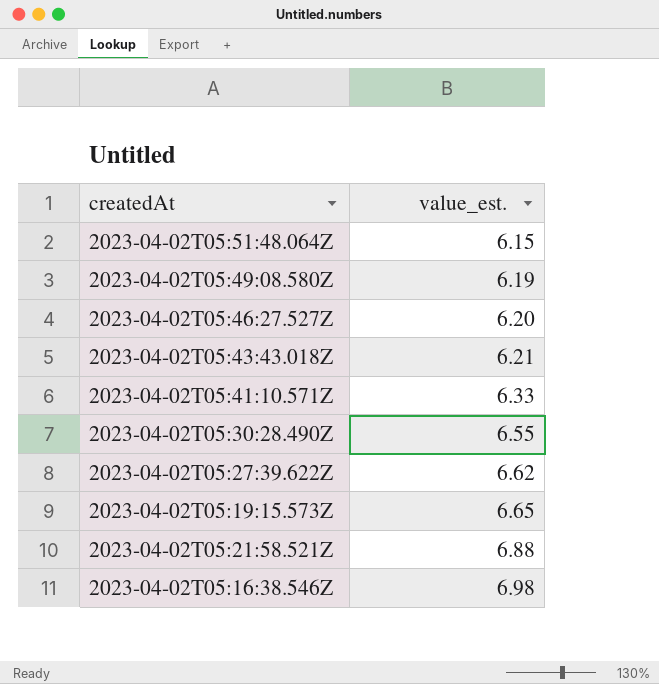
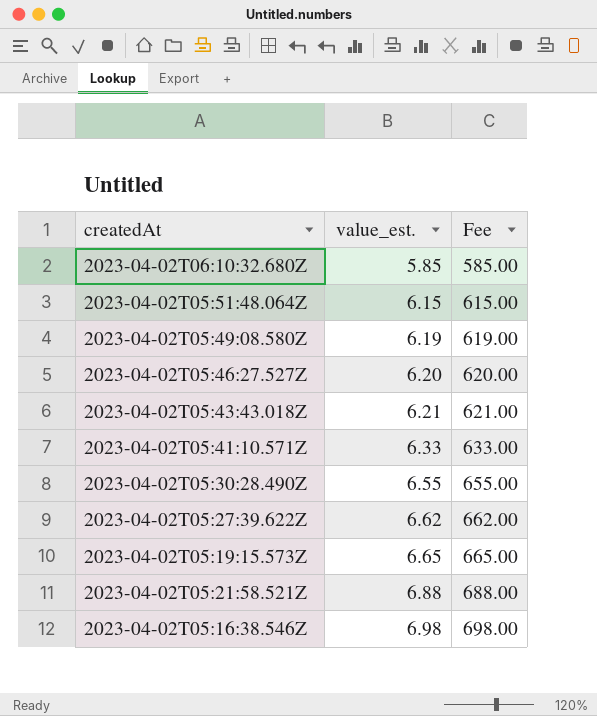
column Fee | formula: none -> [value_est.] * 100
row 2023-04-02T06:10:32.680Z: none -> 5.85 | 585.00

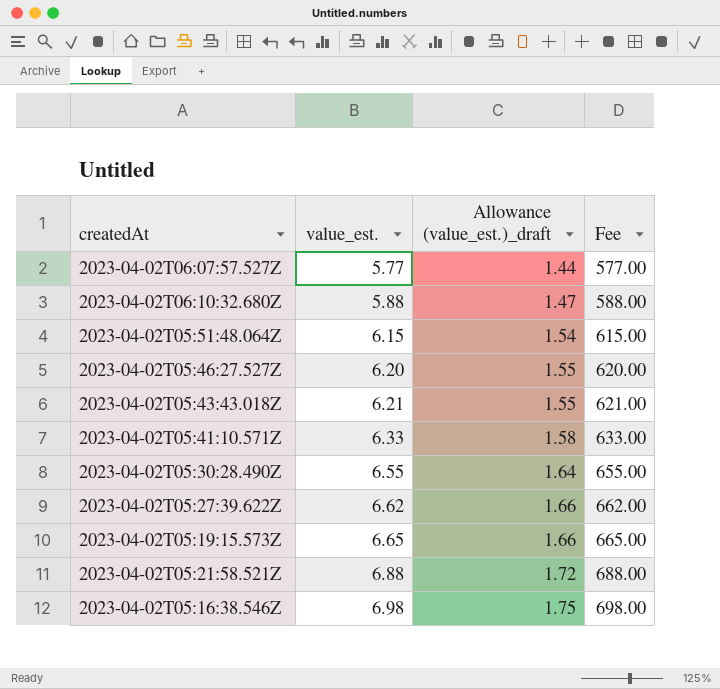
column Allowance (value_est.)_draft | formula: none -> [value_est.] * 0.25
row 2023-04-02T05:49:08.580Z: 6.19 | 619.00 -> none
row 2023-04-02T06:07:57.527Z: none -> 5.77 | 1.44 | 577.00
2023-04-02T06:10:32.680Z | value_est.: 5.85 -> 5.88
2023-04-02T06:10:32.680Z | Fee: 585.00 -> 588.00

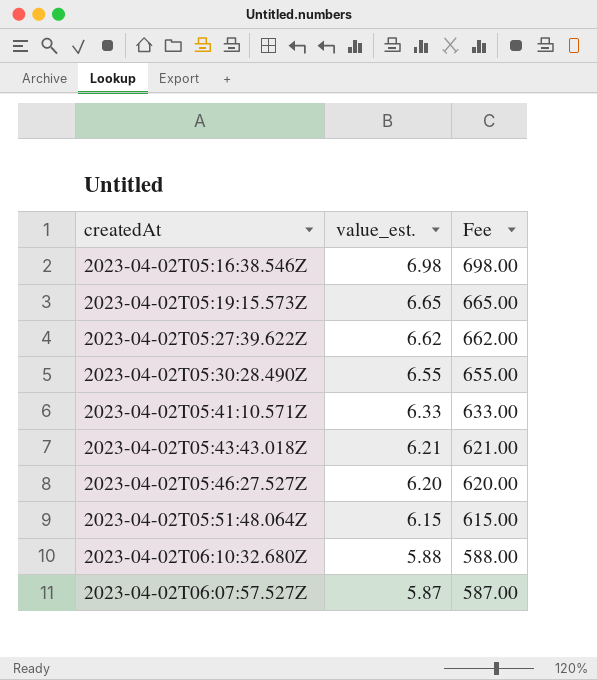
row order: value_est. ascending -> value_est. descending
column Allowance (value_est.)_draft | formula: [value_est.] * 0.25 -> none
row 2023-04-02T05:21:58.521Z: 6.88 | 1.72 | 688.00 -> none
2023-04-02T06:07:57.527Z | value_est.: 5.77 -> 5.87
2023-04-02T06:07:57.527Z | Fee: 577.00 -> 587.00

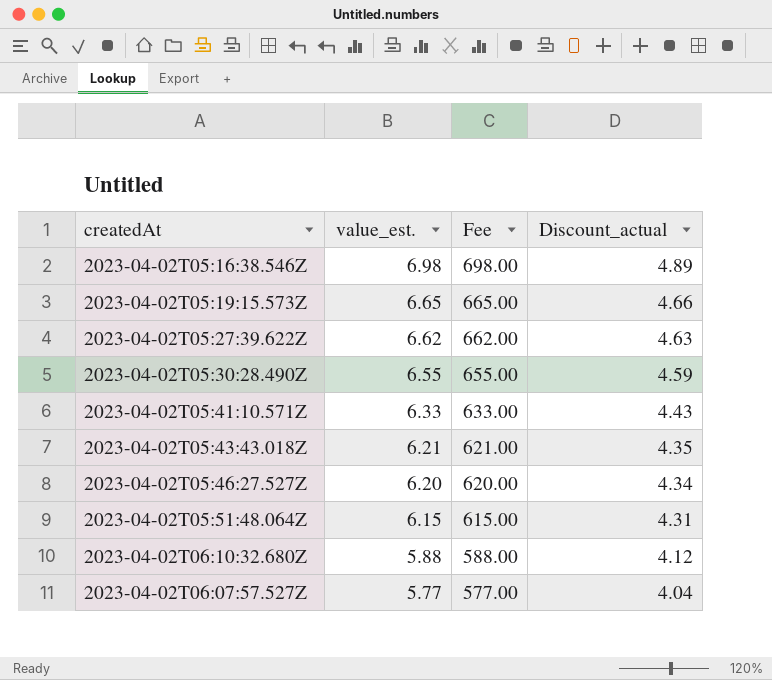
column Discount_actual | formula: none -> [value_est.] * 0.7
2023-04-02T06:07:57.527Z | value_est.: 5.87 -> 5.77
2023-04-02T06:07:57.527Z | Fee: 587.00 -> 577.00

